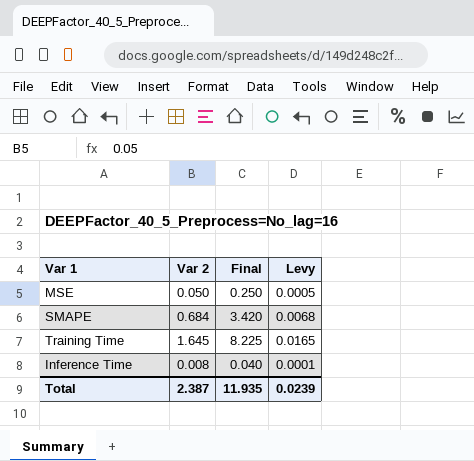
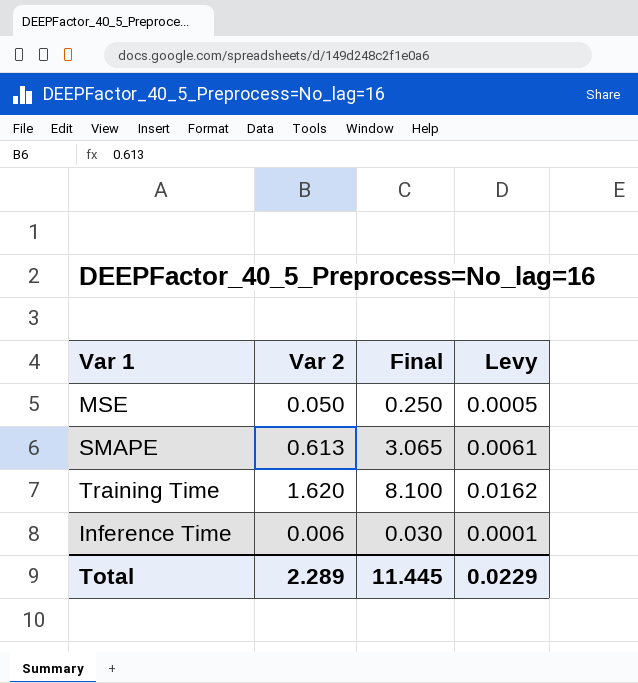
SMAPE | Var 2: 0.684 -> 0.613
SMAPE | Final: 3.420 -> 3.065
SMAPE | Levy: 0.0068 -> 0.0061
Training Time | Var 2: 1.645 -> 1.620
Training Time | Final: 8.225 -> 8.100
Training Time | Levy: 0.0165 -> 0.0162
Inference Time | Var 2: 0.008 -> 0.006
Inference Time | Final: 0.040 -> 0.030
Total | Var 2: 2.387 -> 2.289
Total | Final: 11.935 -> 11.445
Total | Levy: 0.0239 -> 0.0229

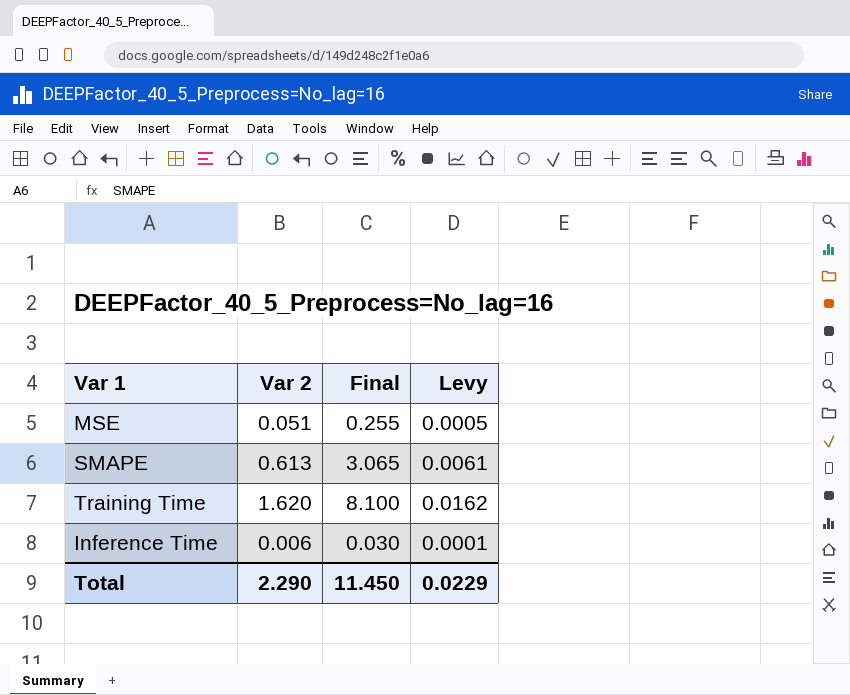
MSE | Var 2: 0.050 -> 0.051
MSE | Final: 0.250 -> 0.255
Total | Var 2: 2.289 -> 2.290
Total | Final: 11.445 -> 11.450

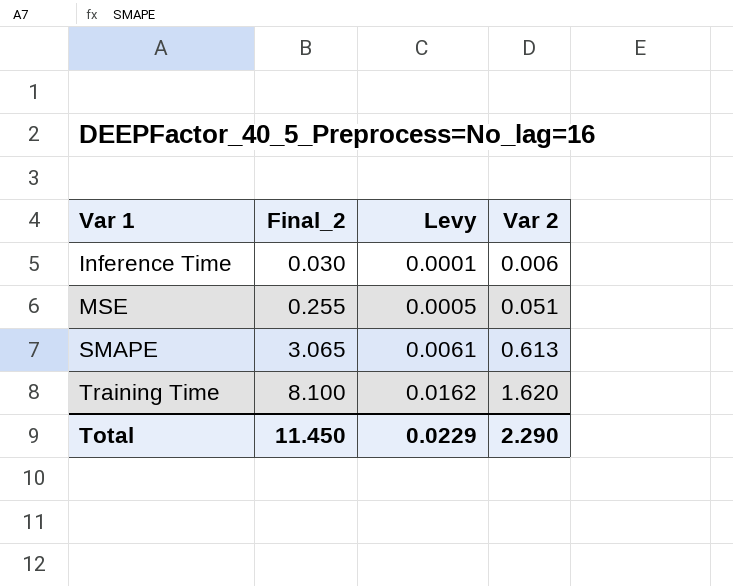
row order: none -> Var 1 ascending
column name: Final -> Final_2
column Var 2 | position: 2 -> 4

